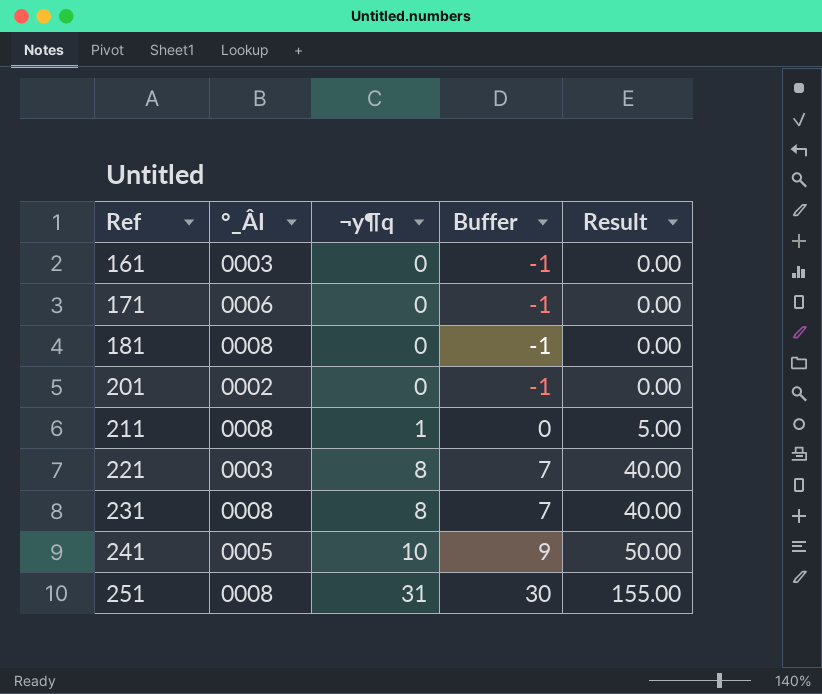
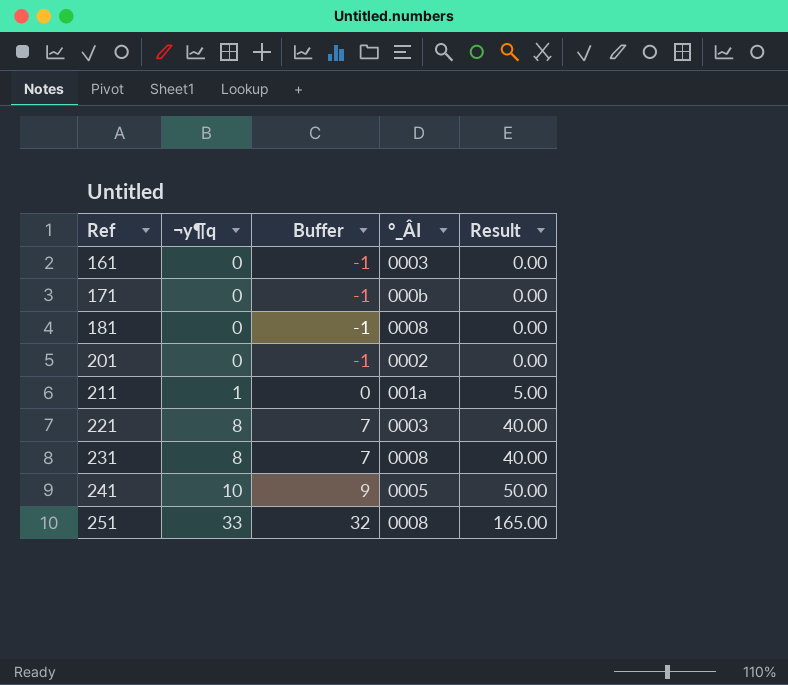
column °_ÂI | position: 2 -> 4
171 | °_ÂI: 0006 -> 000b
211 | °_ÂI: 0008 -> 001a
251 | ¬y¶q: 31 -> 33
251 | Buffer: 30 -> 32
251 | Result: 155.00 -> 165.00

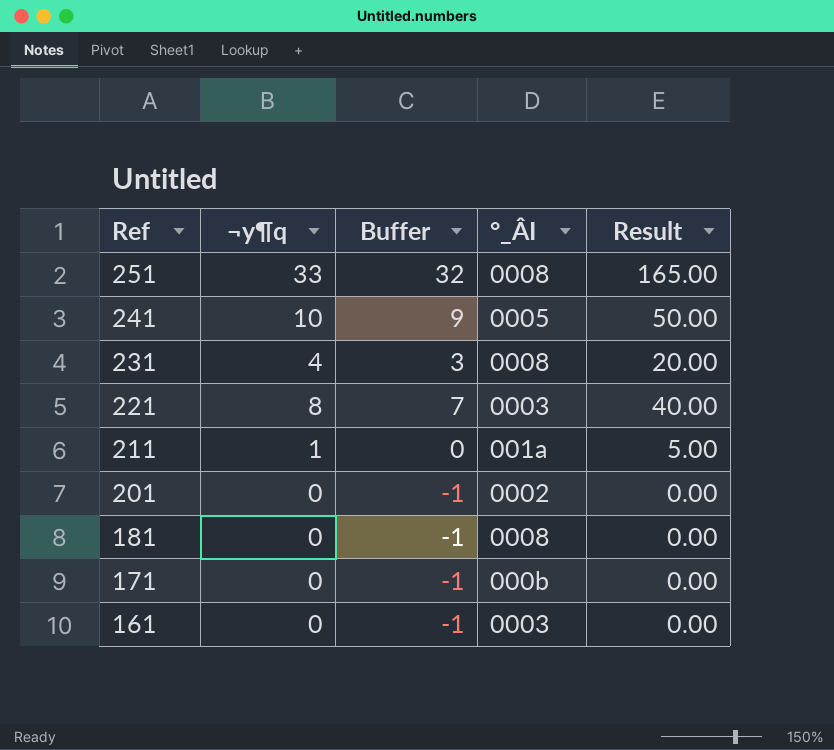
row order: Ref ascending -> Ref descending
231 | ¬y¶q: 8 -> 4
231 | Buffer: 7 -> 3
231 | Result: 40.00 -> 20.00

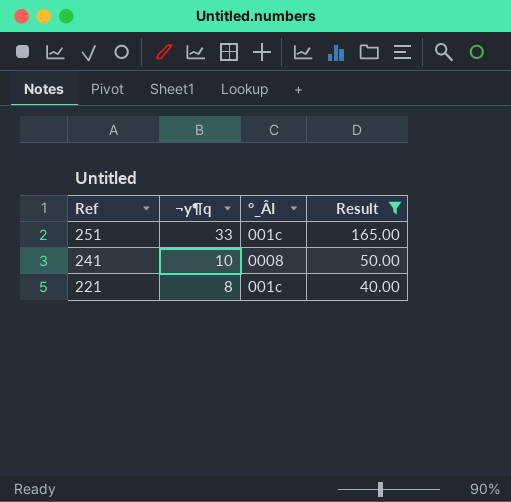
filter: none -> Result >= 40.00
column Buffer | formula: [¬y¶q] - 1 -> none
251 | °_ÂI: 0008 -> 001c
241 | °_ÂI: 0005 -> 0008
221 | °_ÂI: 0003 -> 001c

